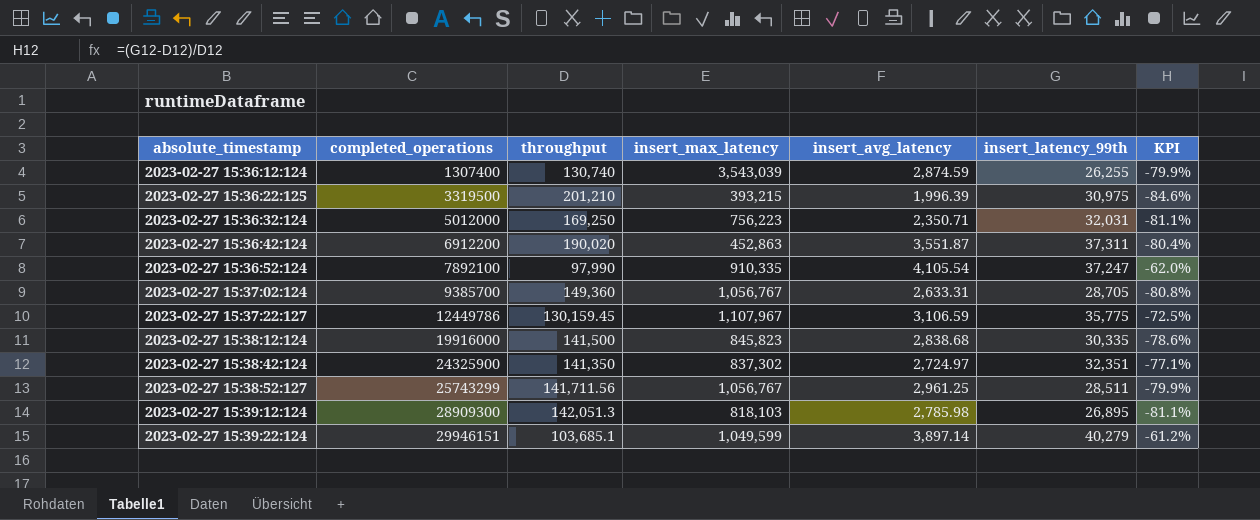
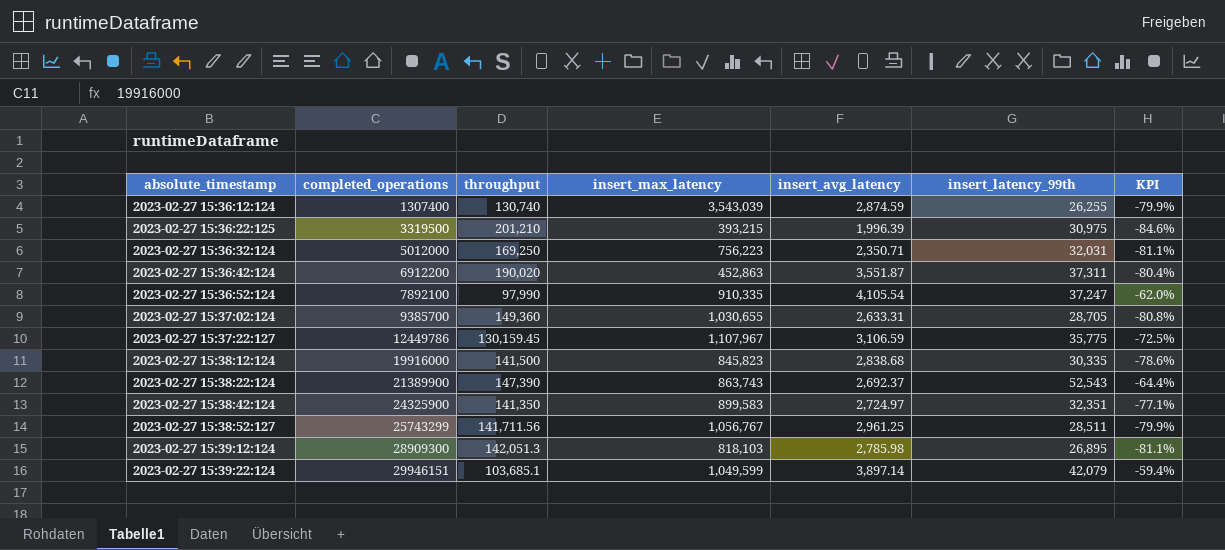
2023-02-27 15:37:02:124 | insert_max_latency: 1,056,767 -> 1,030,655
row 2023-02-27 15:38:22:124: none -> 21389900 | 147,390 | 863,743 | 2,692.37 | 52,543 | -64.4%
2023-02-27 15:38:42:124 | insert_max_latency: 837,302 -> 899,583
2023-02-27 15:39:22:124 | insert_latency_99th: 40,279 -> 42,079
2023-02-27 15:39:22:124 | KPI: -61.2% -> -59.4%

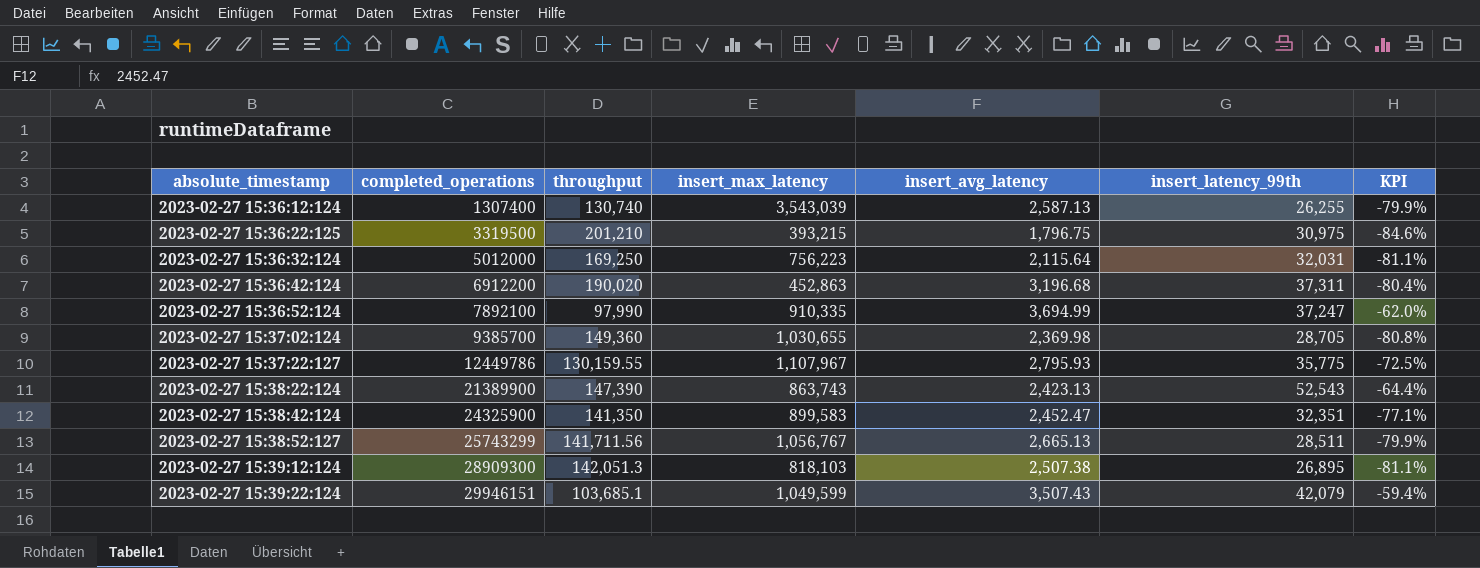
row 2023-02-27 15:38:12:124: 19916000 | 141,500 | 845,823 | 2,838.68 | 30,335 | -78.6% -> none
2023-02-27 15:36:12:124 | insert_avg_latency: 2,874.59 -> 2,587.13
2023-02-27 15:36:22:125 | insert_avg_latency: 1,996.39 -> 1,796.75
2023-02-27 15:36:32:124 | insert_avg_latency: 2,350.71 -> 2,115.64
2023-02-27 15:36:42:124 | insert_avg_latency: 3,551.87 -> 3,196.68
2023-02-27 15:36:52:124 | insert_avg_latency: 4,105.54 -> 3,694.99
2023-02-27 15:37:02:124 | insert_avg_latency: 2,633.31 -> 2,369.98
2023-02-27 15:37:22:127 | throughput: 130,159.45 -> 130,159.55
2023-02-27 15:37:22:127 | insert_avg_latency: 3,106.59 -> 2,795.93
2023-02-27 15:38:22:124 | insert_avg_latency: 2,692.37 -> 2,423.13
2023-02-27 15:38:42:124 | insert_avg_latency: 2,724.97 -> 2,452.47
2023-02-27 15:38:52:127 | insert_avg_latency: 2,961.25 -> 2,665.13
2023-02-27 15:39:12:124 | insert_avg_latency: 2,785.98 -> 2,507.38
2023-02-27 15:39:22:124 | insert_avg_latency: 3,897.14 -> 3,507.43

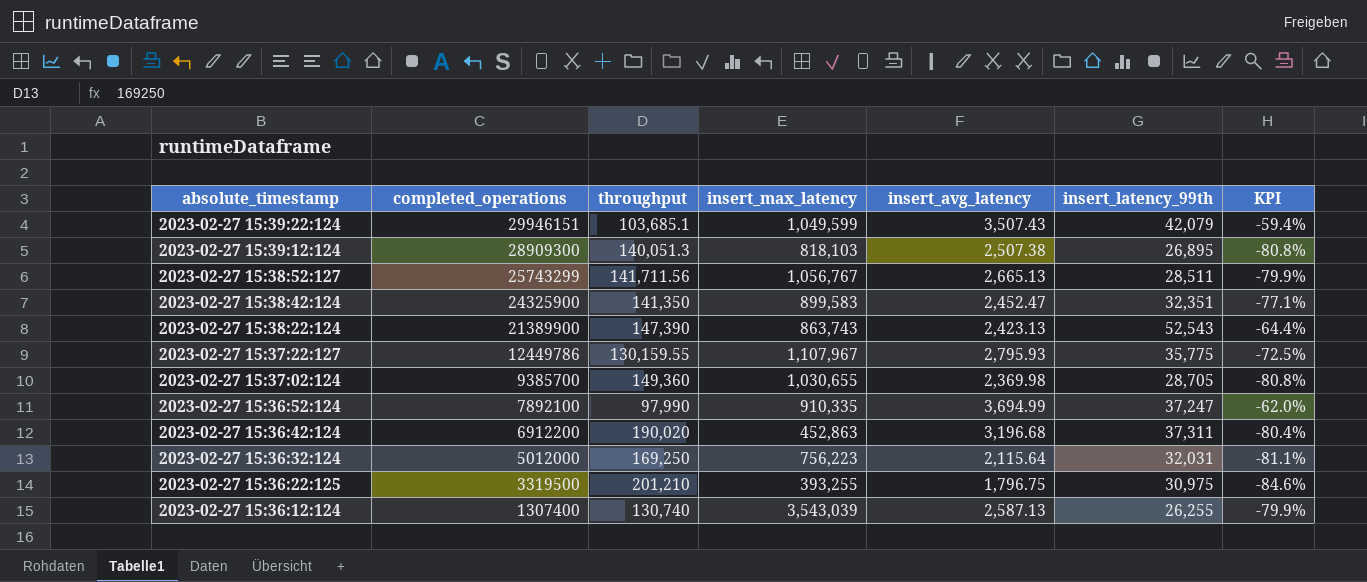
row order: absolute_timestamp ascending -> absolute_timestamp descending
2023-02-27 15:39:12:124 | throughput: 142,051.3 -> 140,051.3
2023-02-27 15:39:12:124 | KPI: -81.1% -> -80.8%
2023-02-27 15:36:22:125 | insert_max_latency: 393,215 -> 393,255

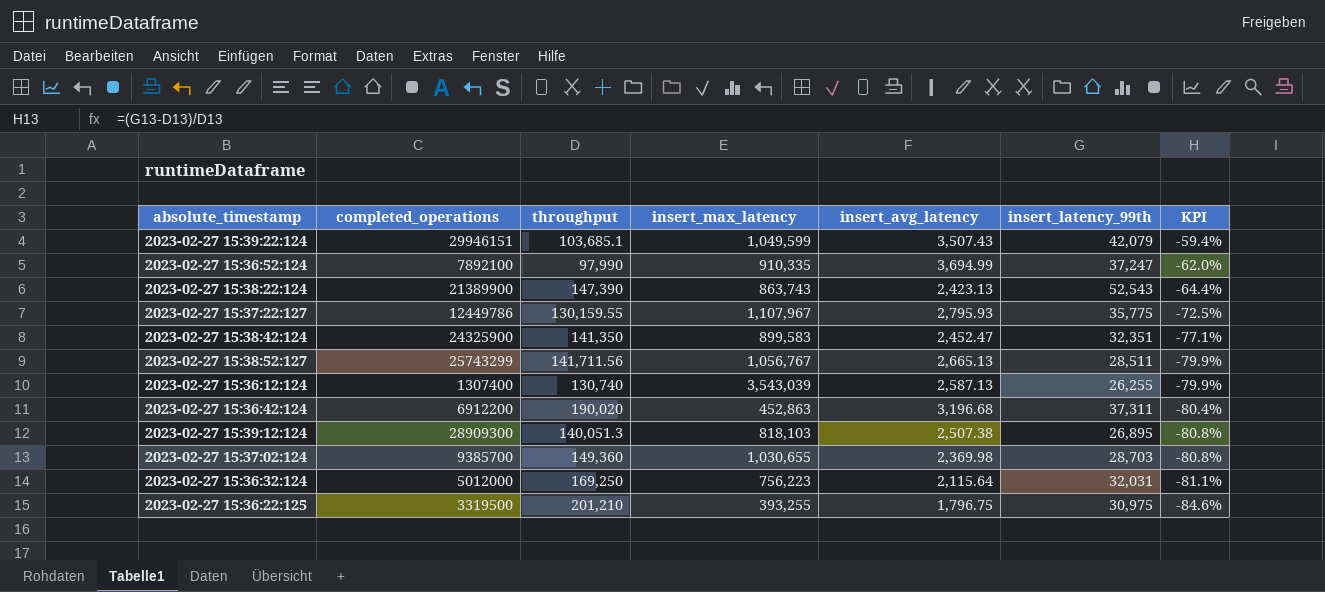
row order: absolute_timestamp descending -> KPI descending
2023-02-27 15:37:02:124 | insert_latency_99th: 28,705 -> 28,703

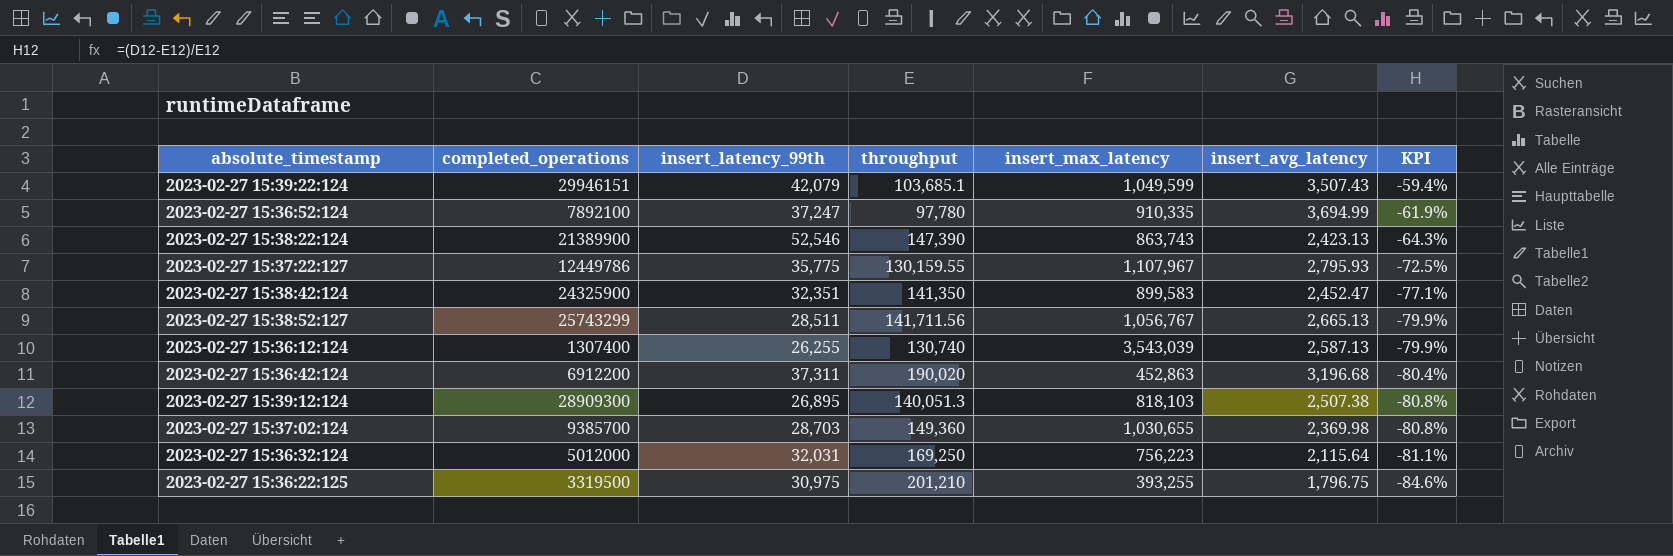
column insert_latency_99th | position: 6 -> 3
2023-02-27 15:36:52:124 | throughput: 97,990 -> 97,780
2023-02-27 15:36:52:124 | KPI: -62.0% -> -61.9%
2023-02-27 15:38:22:124 | insert_latency_99th: 52,543 -> 52,546
2023-02-27 15:38:22:124 | KPI: -64.4% -> -64.3%

